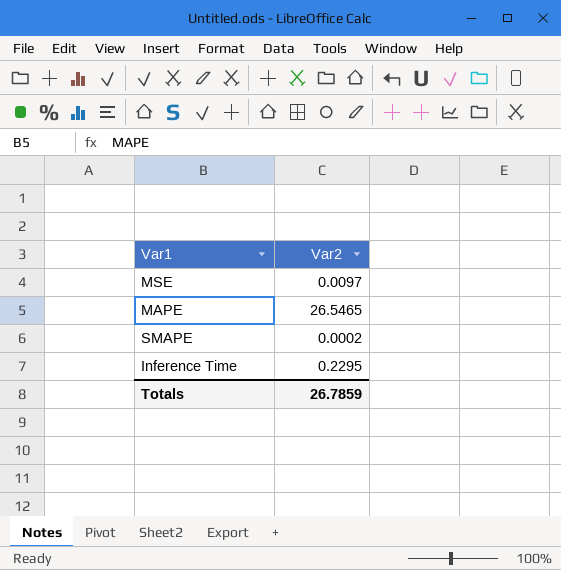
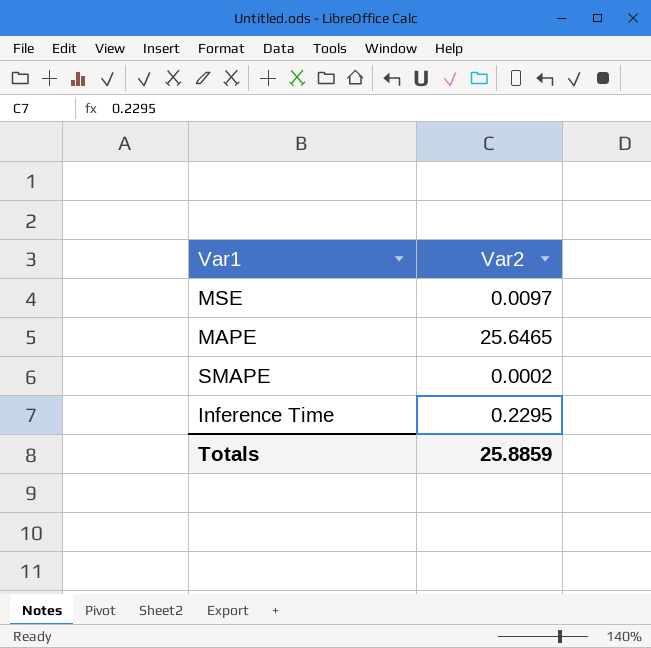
MAPE | Var2: 26.5465 -> 25.6465
Totals | Var2: 26.7859 -> 25.8859

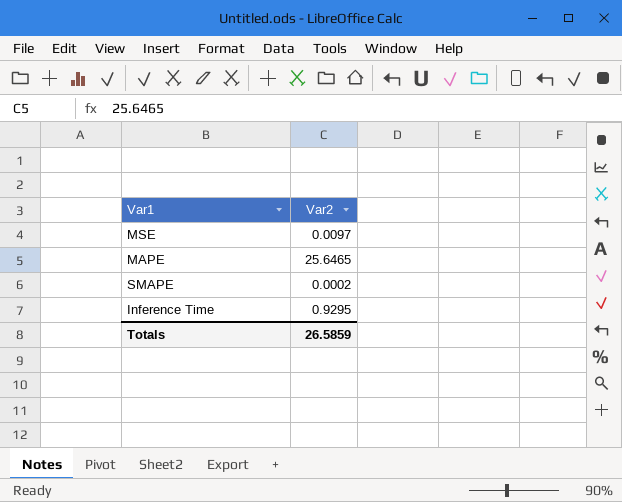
Inference Time | Var2: 0.2295 -> 0.9295
Totals | Var2: 25.8859 -> 26.5859

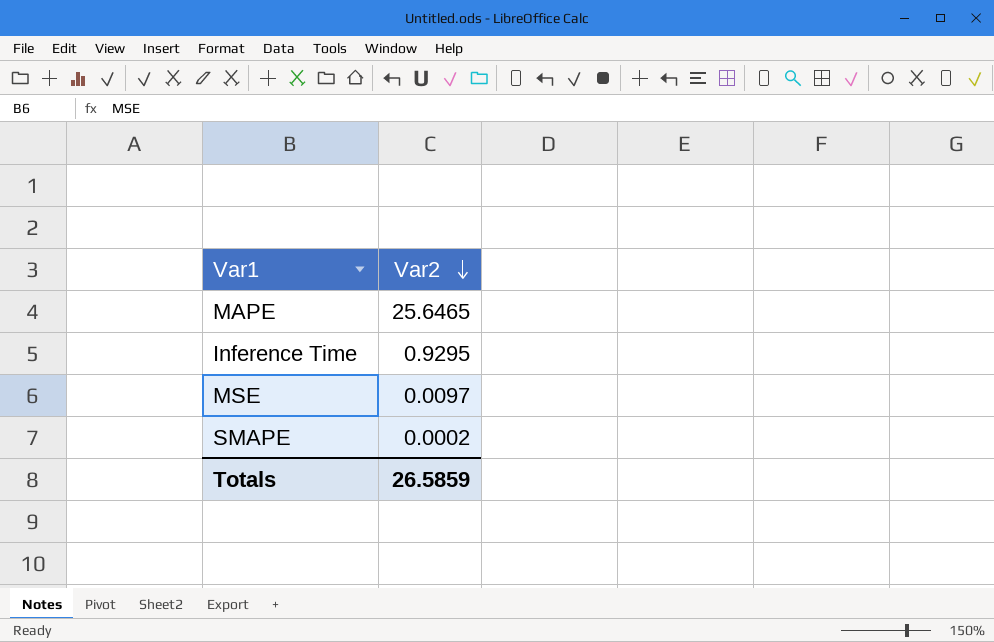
row order: none -> Var2 descending

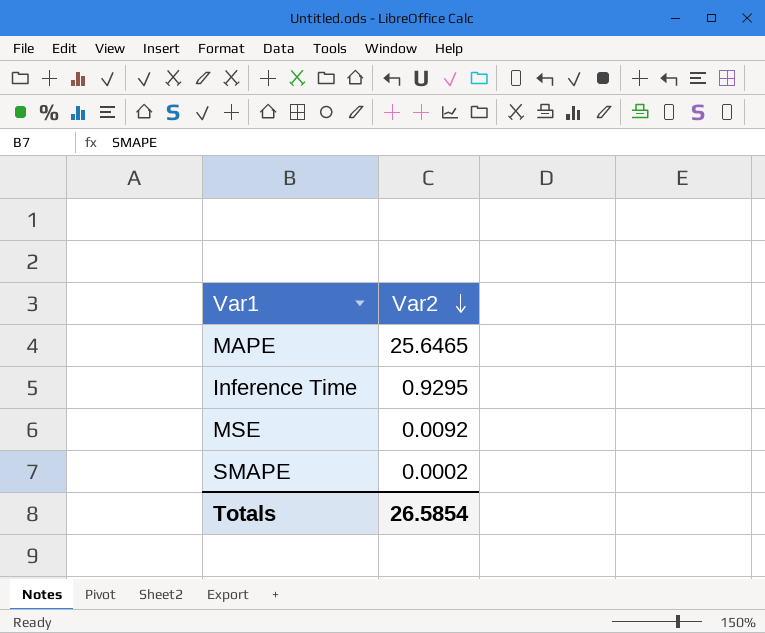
MSE | Var2: 0.0097 -> 0.0092
Totals | Var2: 26.5859 -> 26.5854

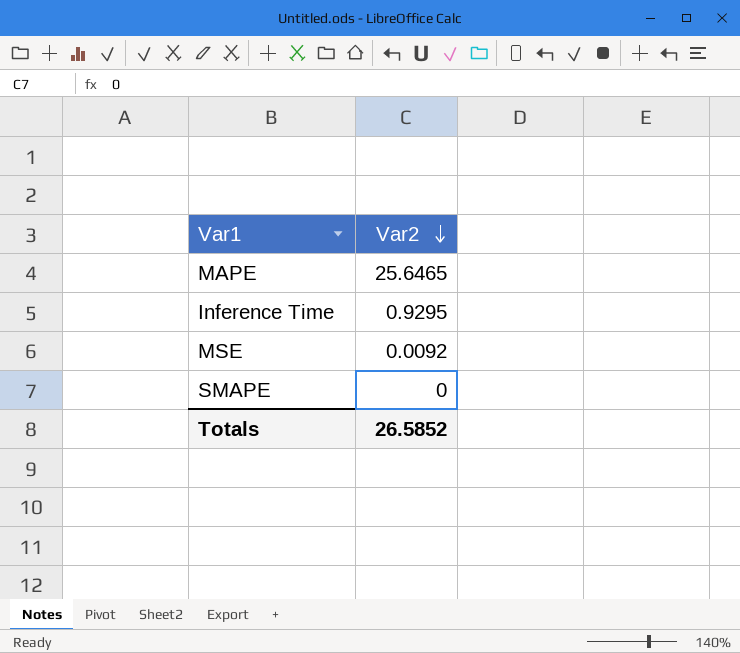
SMAPE | Var2: 0.0002 -> 0
Totals | Var2: 26.5854 -> 26.5852

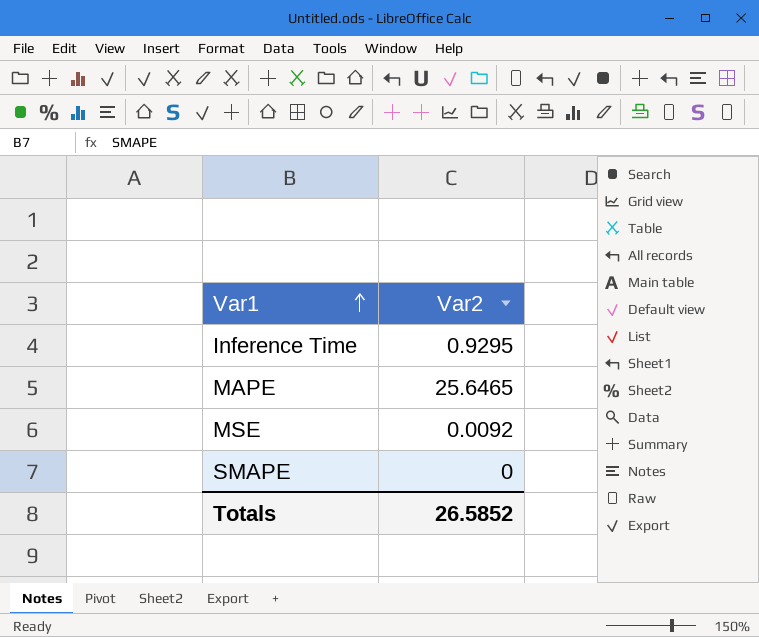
row order: Var2 descending -> Var1 ascending

